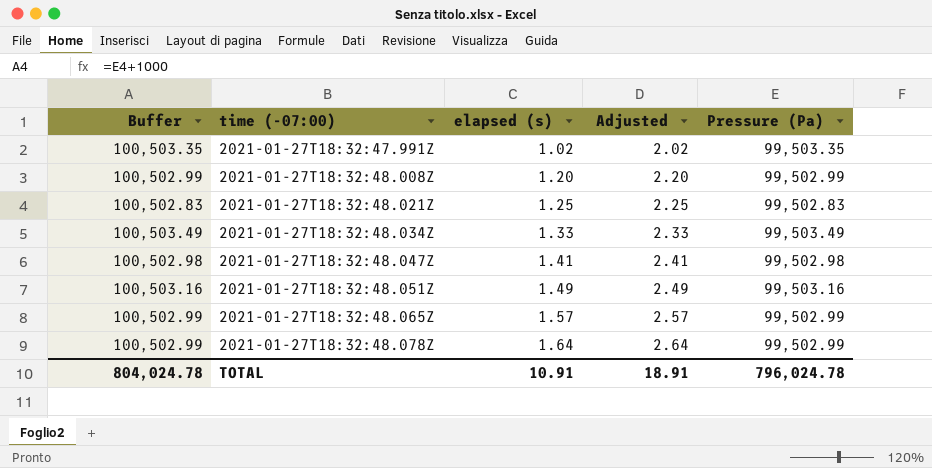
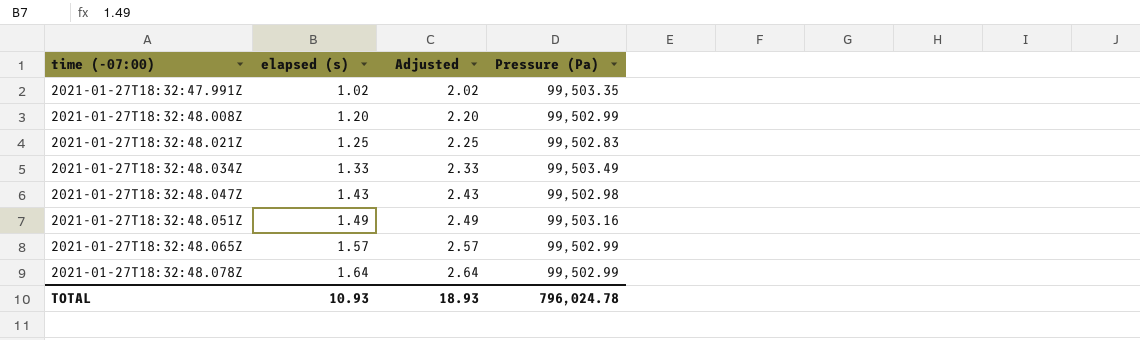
column Buffer | formula: [Pressure (Pa)] + 1000 -> none
2021-01-27T18:32:48.047Z | elapsed (s): 1.41 -> 1.43
2021-01-27T18:32:48.047Z | Adjusted: 2.41 -> 2.43
TOTAL | elapsed (s): 10.91 -> 10.93
TOTAL | Adjusted: 18.91 -> 18.93

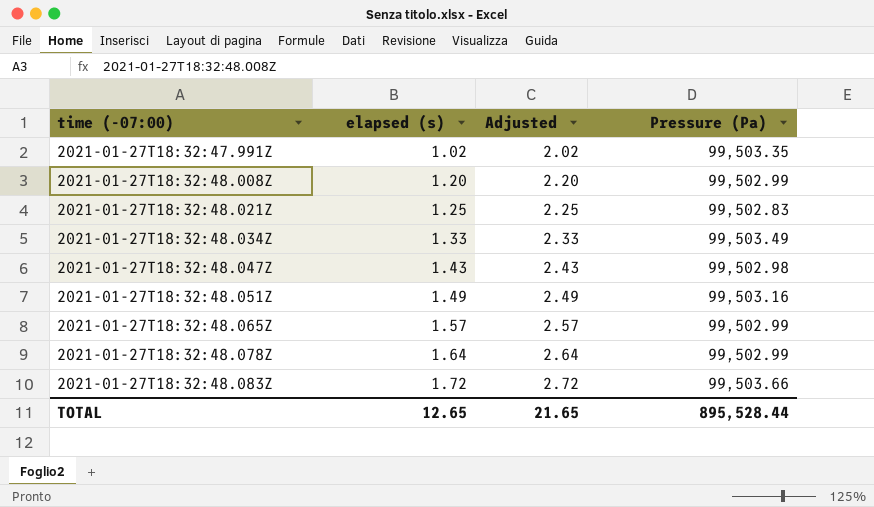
row 2021-01-27T18:32:48.083Z: none -> 1.72 | 2.72 | 99,503.66
TOTAL | elapsed (s): 10.93 -> 12.65
TOTAL | Adjusted: 18.93 -> 21.65
TOTAL | Pressure (Pa): 796,024.78 -> 895,528.44

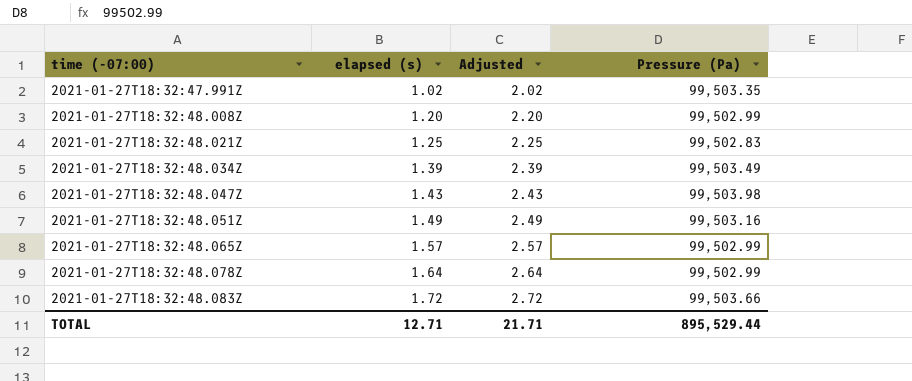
2021-01-27T18:32:48.034Z | elapsed (s): 1.33 -> 1.39
2021-01-27T18:32:48.034Z | Adjusted: 2.33 -> 2.39
2021-01-27T18:32:48.047Z | Pressure (Pa): 99,502.98 -> 99,503.98
TOTAL | elapsed (s): 12.65 -> 12.71
TOTAL | Adjusted: 21.65 -> 21.71
TOTAL | Pressure (Pa): 895,528.44 -> 895,529.44

